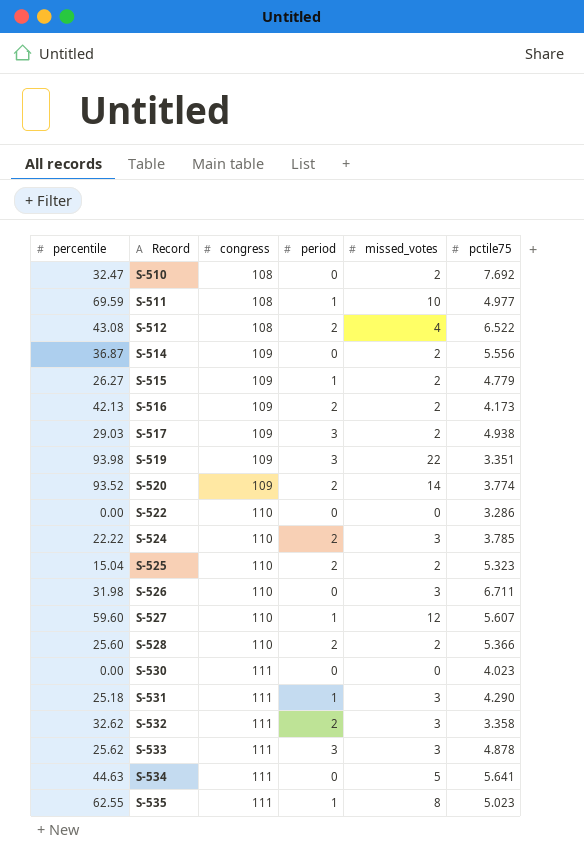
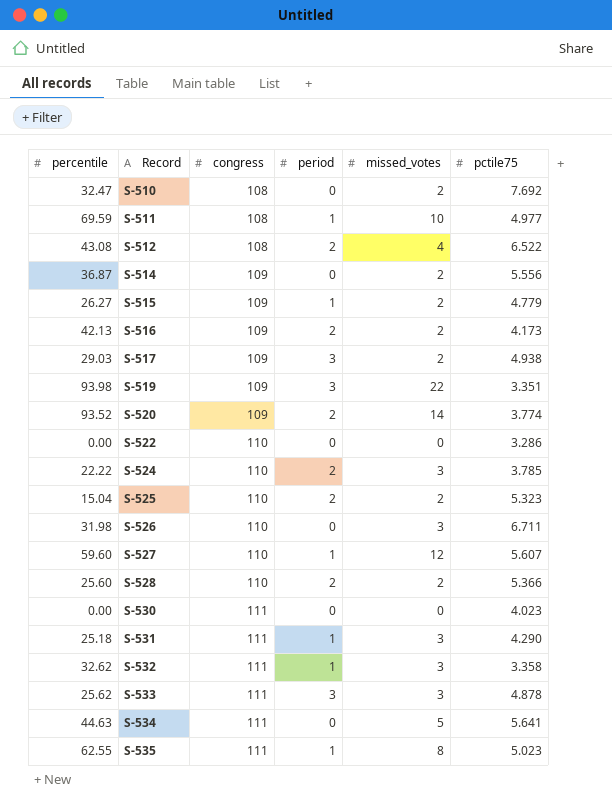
S-532 | period: 2 -> 1

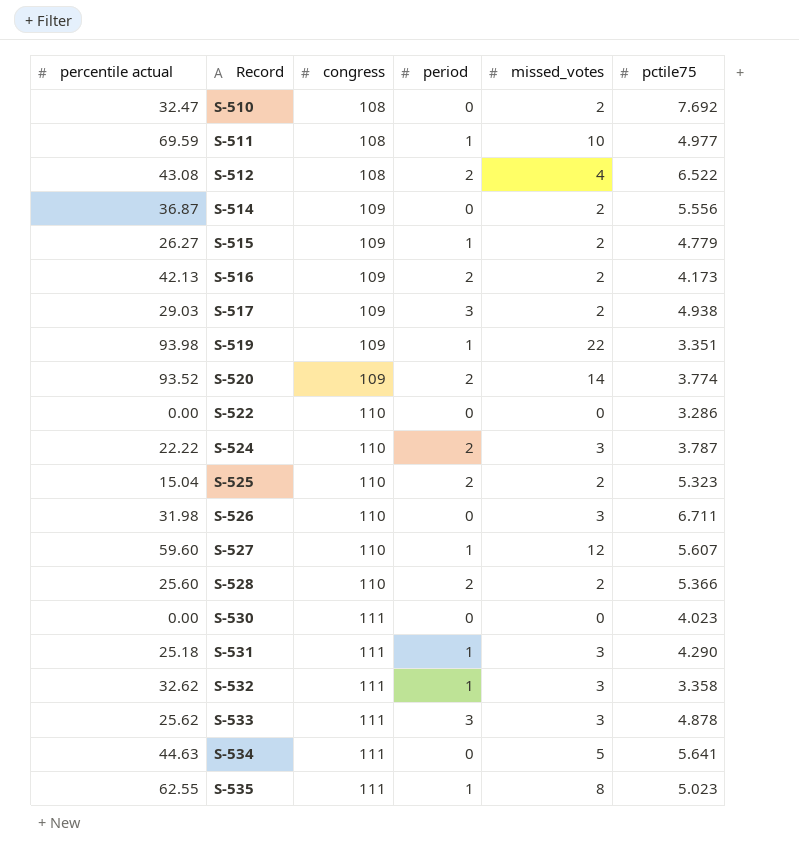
column name: percentile -> percentile actual
S-519 | period: 3 -> 1
S-524 | pctile75: 3.785 -> 3.787

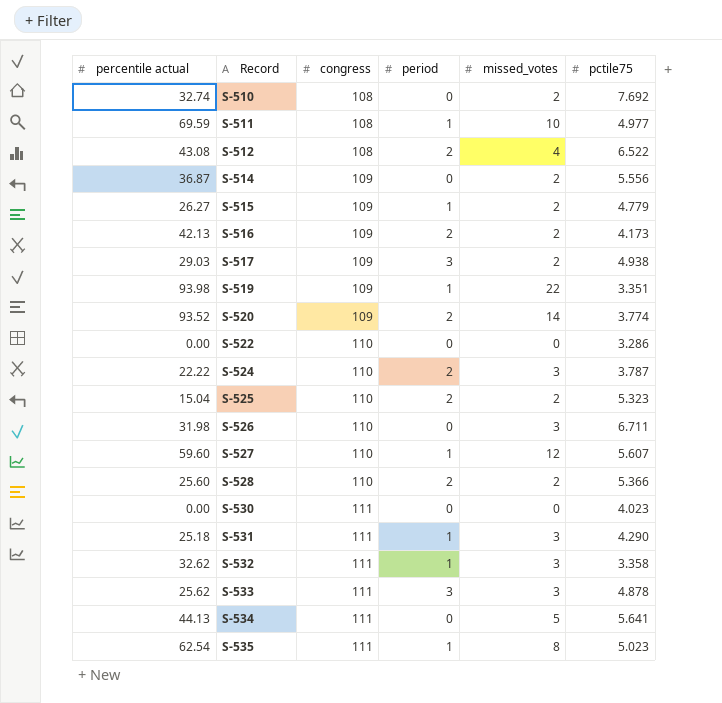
S-510 | percentile actual: 32.47 -> 32.74
S-534 | percentile actual: 44.63 -> 44.13
S-535 | percentile actual: 62.55 -> 62.54

